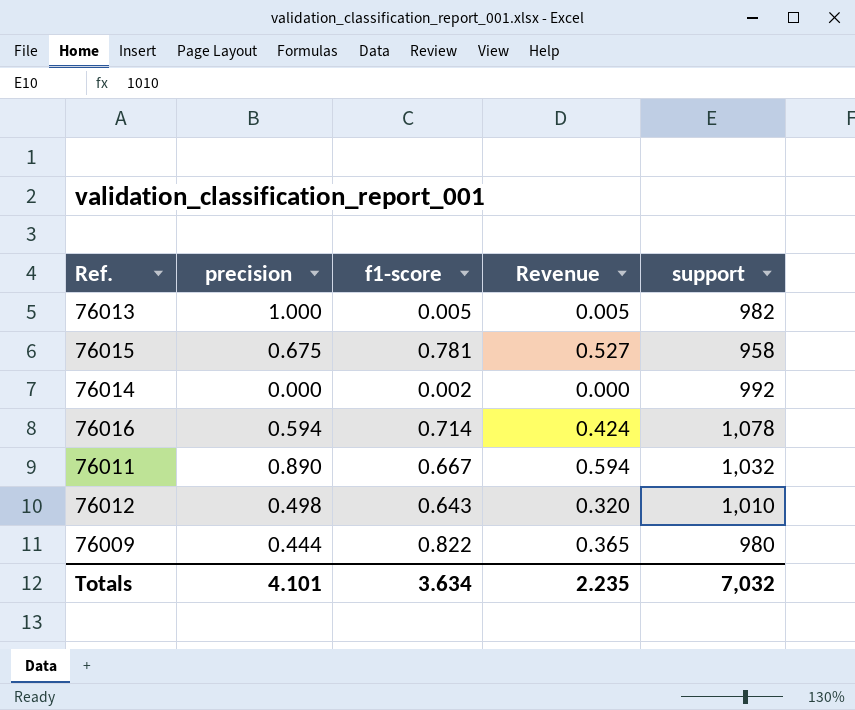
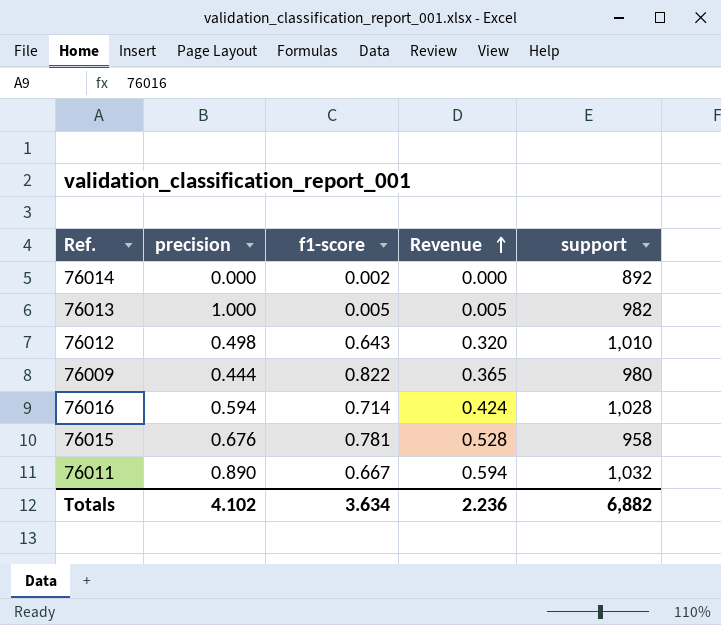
row order: none -> Revenue ascending
76014 | support: 992 -> 892
76016 | support: 1,078 -> 1,028
76015 | precision: 0.675 -> 0.676
76015 | Revenue: 0.527 -> 0.528
Totals | precision: 4.101 -> 4.102
Totals | Revenue: 2.235 -> 2.236
Totals | support: 7,032 -> 6,882

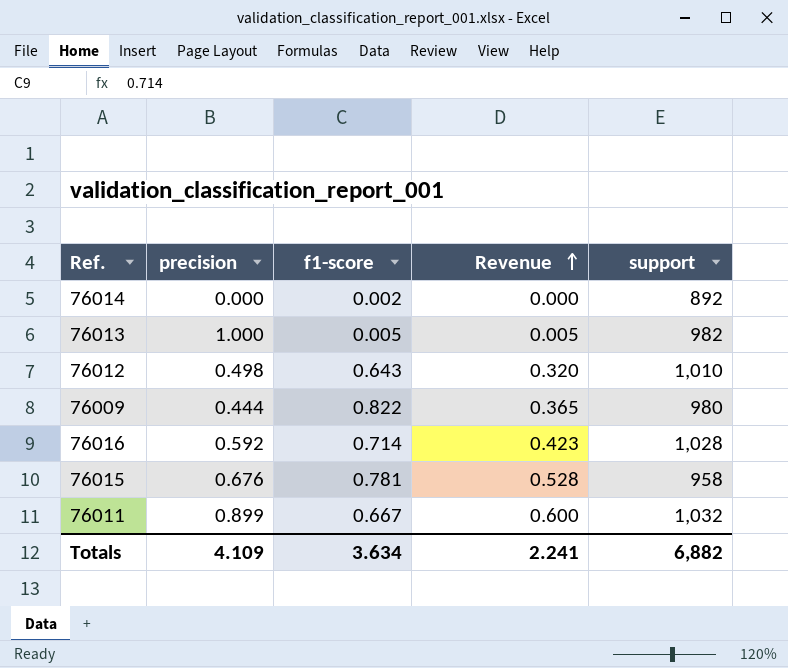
76016 | precision: 0.594 -> 0.592
76016 | Revenue: 0.424 -> 0.423
76011 | precision: 0.890 -> 0.899
76011 | Revenue: 0.594 -> 0.600
Totals | precision: 4.102 -> 4.109
Totals | Revenue: 2.236 -> 2.241

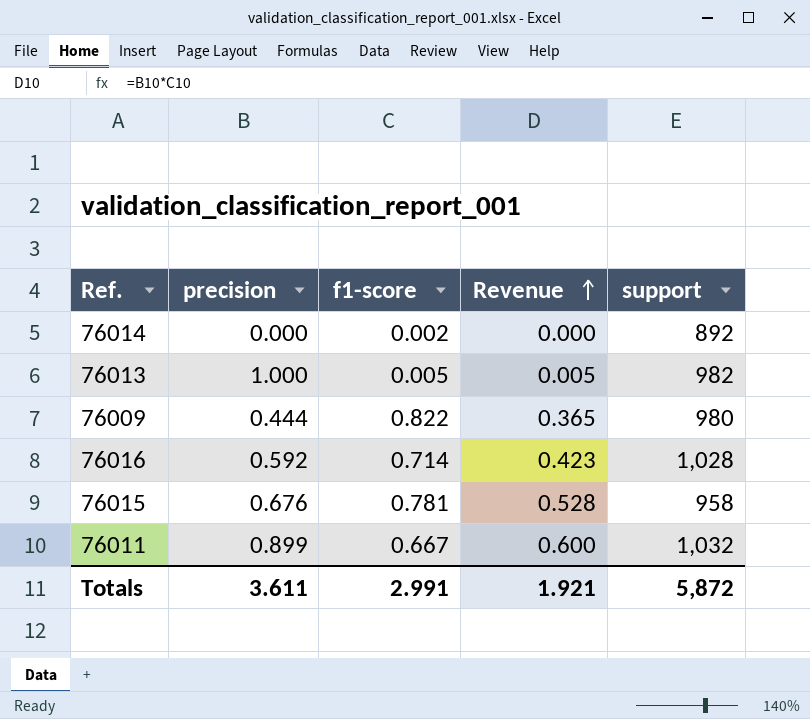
row 76012: 0.498 | 0.643 | 0.320 | 1,010 -> none
Totals | precision: 4.109 -> 3.611
Totals | f1-score: 3.634 -> 2.991
Totals | Revenue: 2.241 -> 1.921
Totals | support: 6,882 -> 5,872

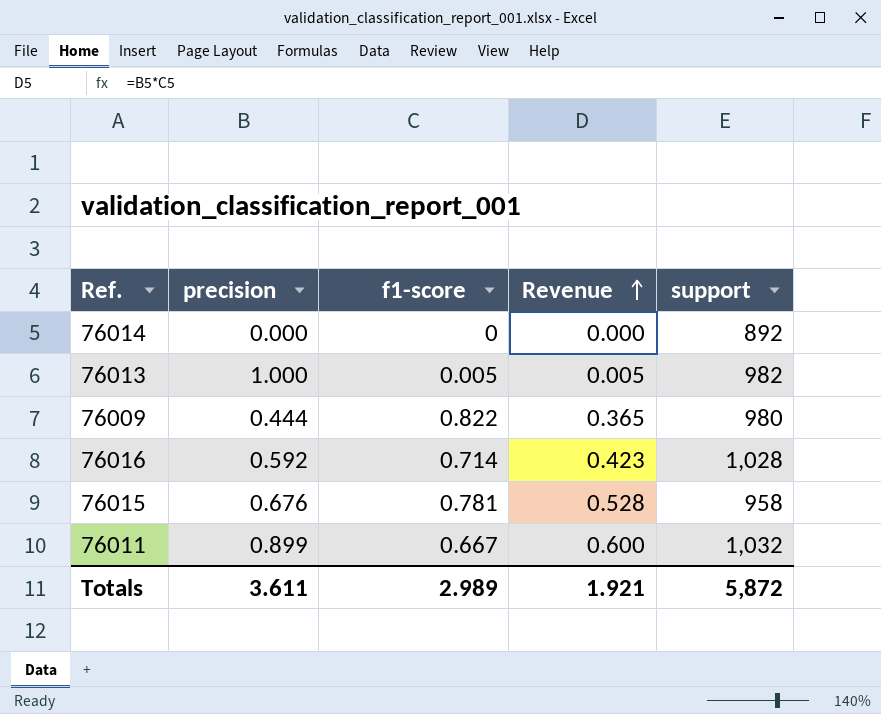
76014 | f1-score: 0.002 -> 0
Totals | f1-score: 2.991 -> 2.989

